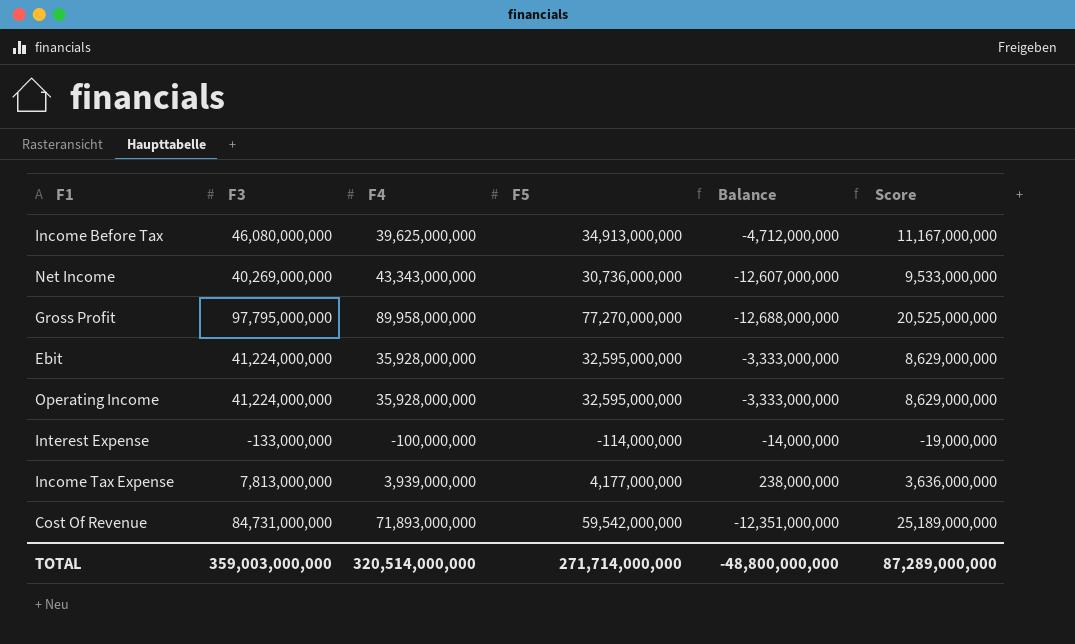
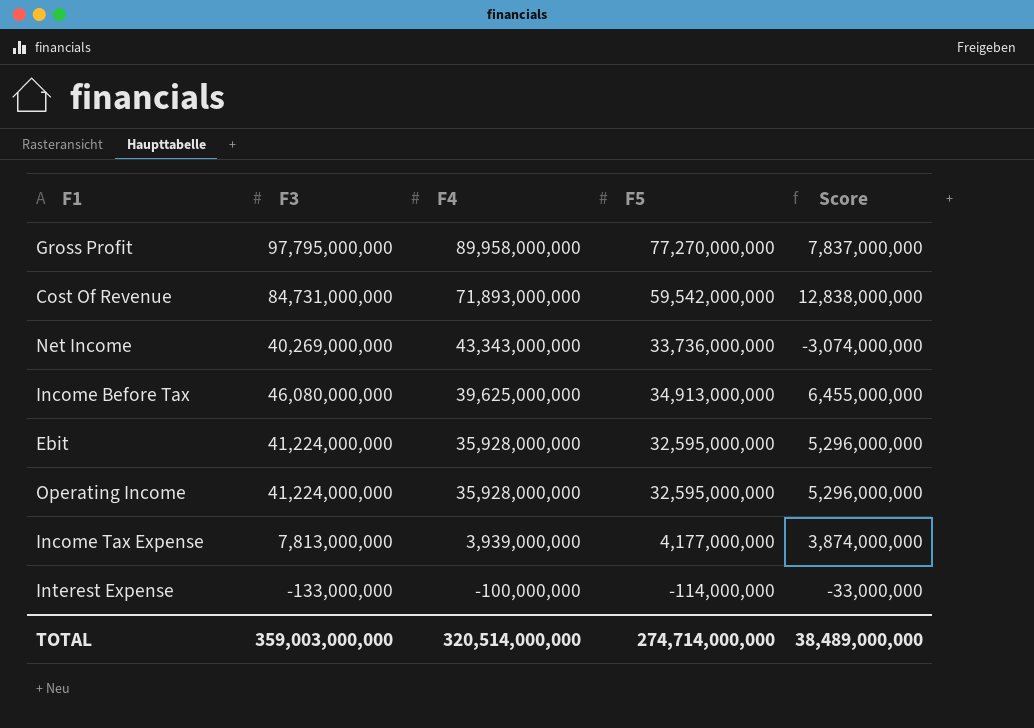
row order: none -> F4 descending
column Balance | formula: [F5] - [F4] -> none
column Score | formula: [F3] - [F5] -> [F3] - [F4]
Net Income | F5: 30,736,000,000 -> 33,736,000,000
TOTAL | F5: 271,714,000,000 -> 274,714,000,000
TOTAL | Score: 87,289,000,000 -> 38,489,000,000

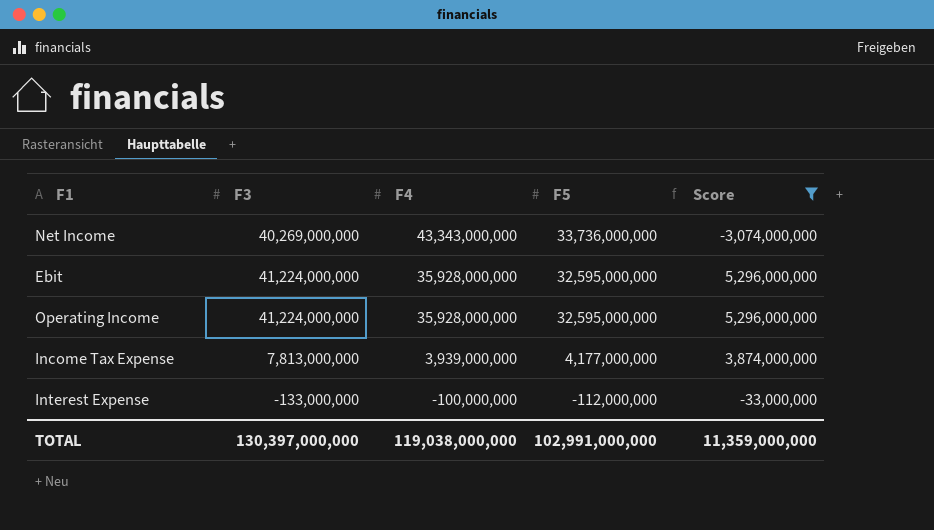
filter: none -> Score <= 5,296,000,000
Interest Expense | F5: -114,000,000 -> -112,000,000
TOTAL | F3: 359,003,000,000 -> 130,397,000,000
TOTAL | F4: 320,514,000,000 -> 119,038,000,000
TOTAL | F5: 274,714,000,000 -> 102,991,000,000
TOTAL | Score: 38,489,000,000 -> 11,359,000,000

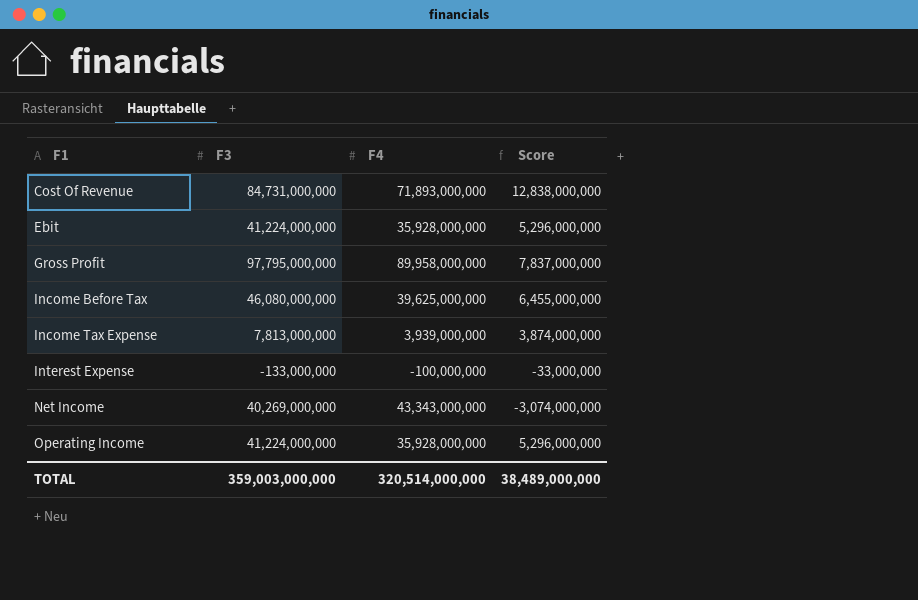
filter: Score <= 5,296,000,000 -> none
row order: F4 descending -> F1 ascending
column F5 | position: 4 -> none
TOTAL | F3: 130,397,000,000 -> 359,003,000,000
TOTAL | F4: 119,038,000,000 -> 320,514,000,000
TOTAL | Score: 11,359,000,000 -> 38,489,000,000

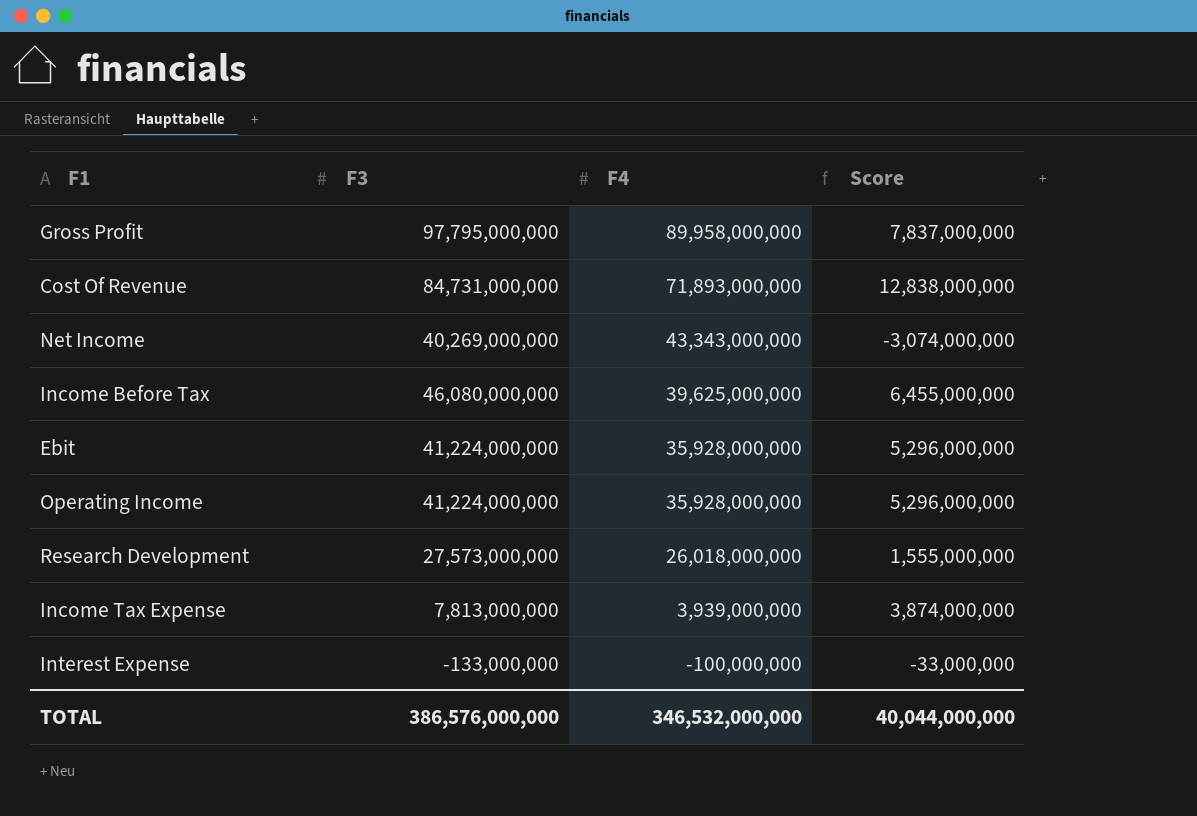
row order: F1 ascending -> F4 descending
row Research Development: none -> 27,573,000,000 | 26,018,000,000 | 1,555,000,000
TOTAL | F3: 359,003,000,000 -> 386,576,000,000
TOTAL | F4: 320,514,000,000 -> 346,532,000,000
TOTAL | Score: 38,489,000,000 -> 40,044,000,000

